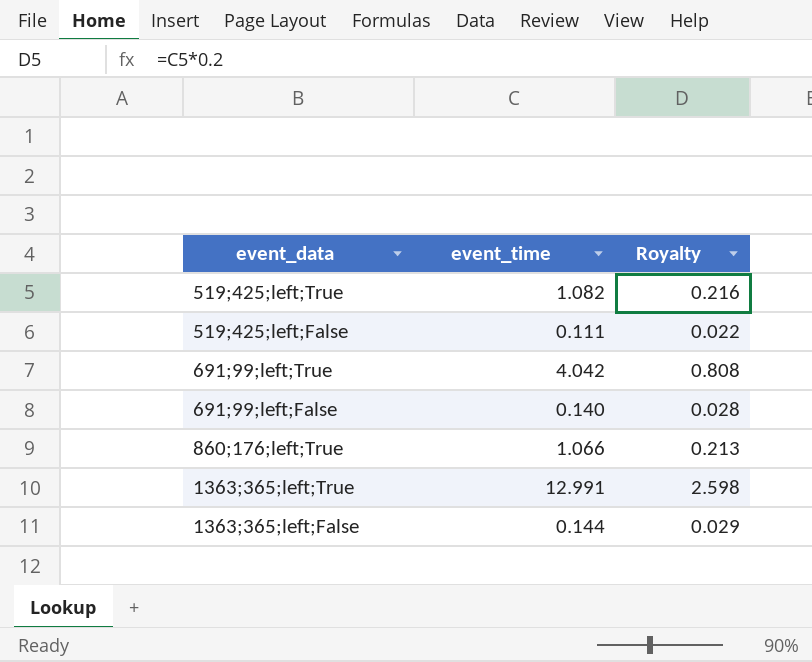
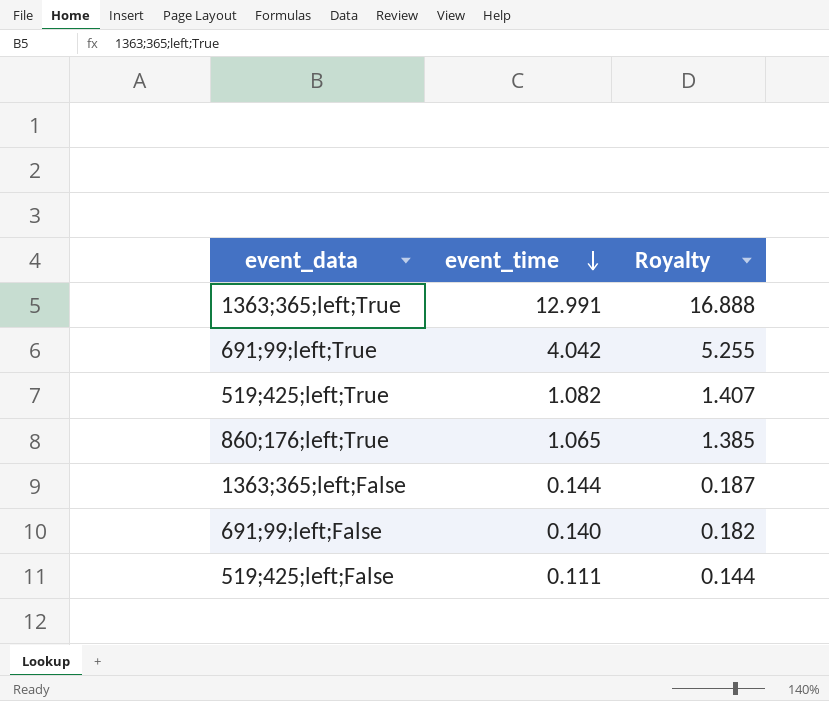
row order: none -> event_time descending
column Royalty | formula: [event_time] * 0.2 -> [event_time] * 1.3
860;176;left;True | event_time: 1.066 -> 1.065

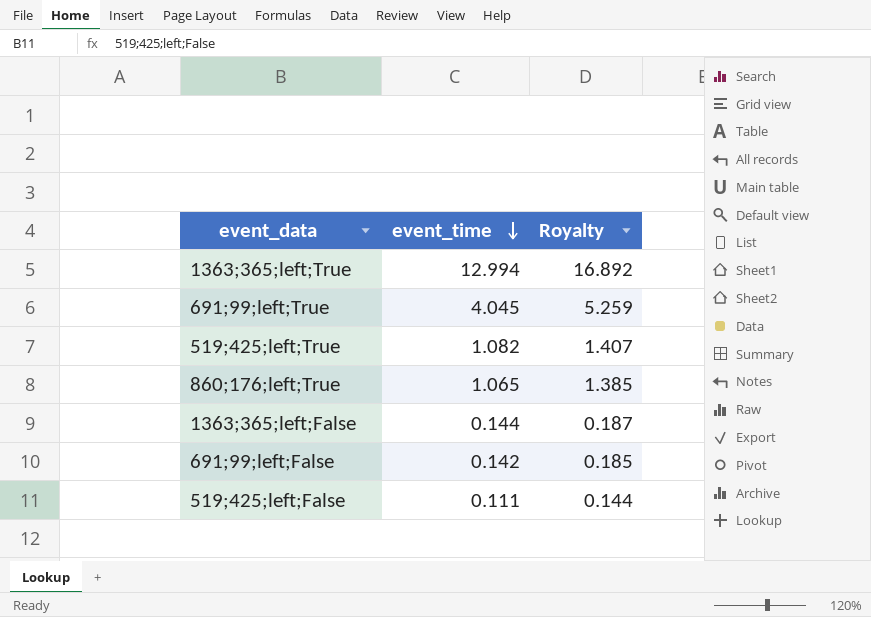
1363;365;left;True | event_time: 12.991 -> 12.994
1363;365;left;True | Royalty: 16.888 -> 16.892
691;99;left;True | event_time: 4.042 -> 4.045
691;99;left;True | Royalty: 5.255 -> 5.259
691;99;left;False | event_time: 0.140 -> 0.142
691;99;left;False | Royalty: 0.182 -> 0.185

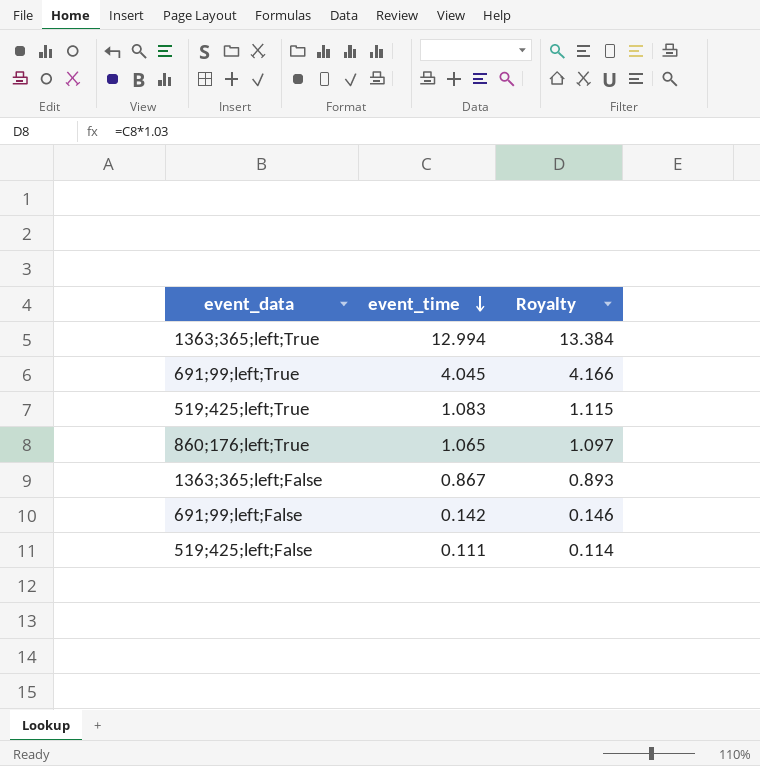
column Royalty | formula: [event_time] * 1.3 -> [event_time] * 1.03
519;425;left;True | event_time: 1.082 -> 1.083
1363;365;left;False | event_time: 0.144 -> 0.867

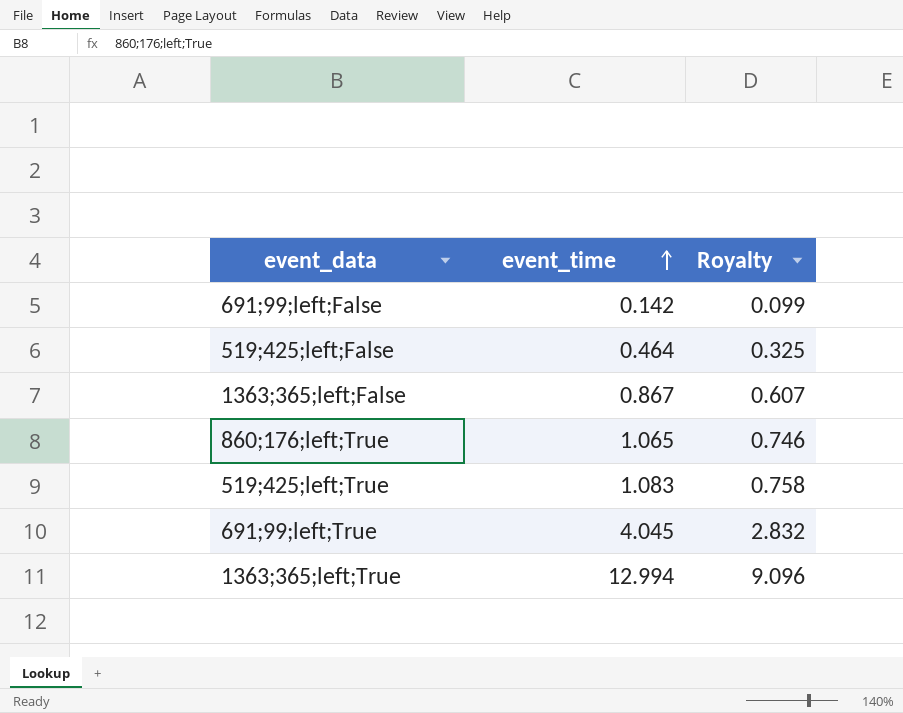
row order: event_time descending -> event_time ascending
column Royalty | formula: [event_time] * 1.03 -> [event_time] * 0.7
519;425;left;False | event_time: 0.111 -> 0.464

